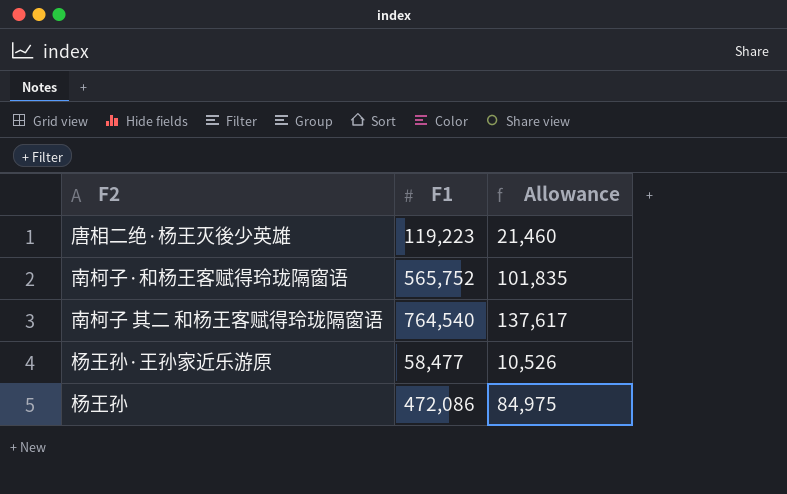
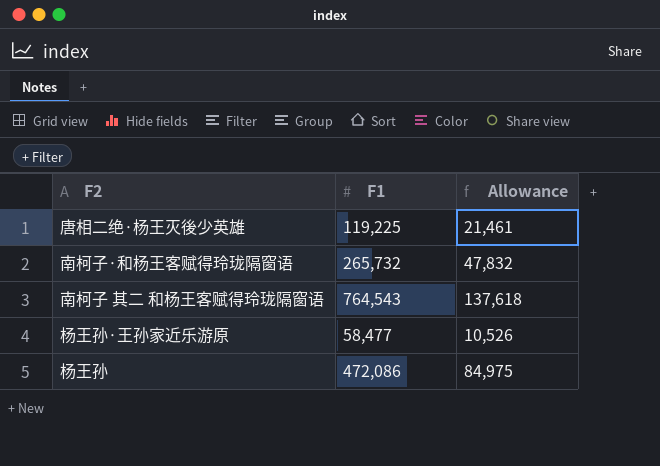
唐相二绝·杨王灭後少英雄 | F1: 119,223 -> 119,225
唐相二绝·杨王灭後少英雄 | Allowance: 21,460 -> 21,461
南柯子·和杨王客赋得玲珑隔窗语 | F1: 565,752 -> 265,732
南柯子·和杨王客赋得玲珑隔窗语 | Allowance: 101,835 -> 47,832
南柯子 其二 和杨王客赋得玲珑隔窗语 | F1: 764,540 -> 764,543
南柯子 其二 和杨王客赋得玲珑隔窗语 | Allowance: 137,617 -> 137,618

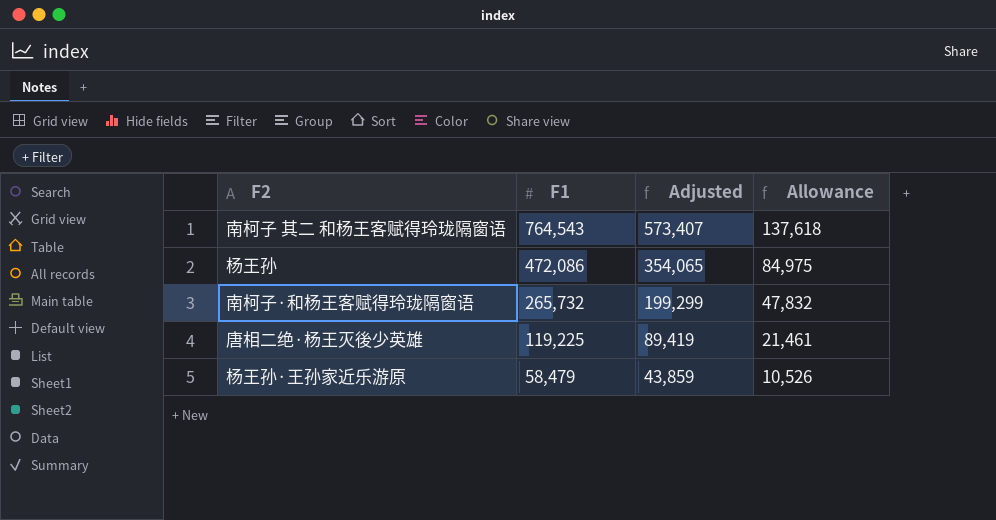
row order: none -> F1 descending
column Adjusted | formula: none -> [F1] * 0.75
杨王孙·王孙家近乐游原 | F1: 58,477 -> 58,479

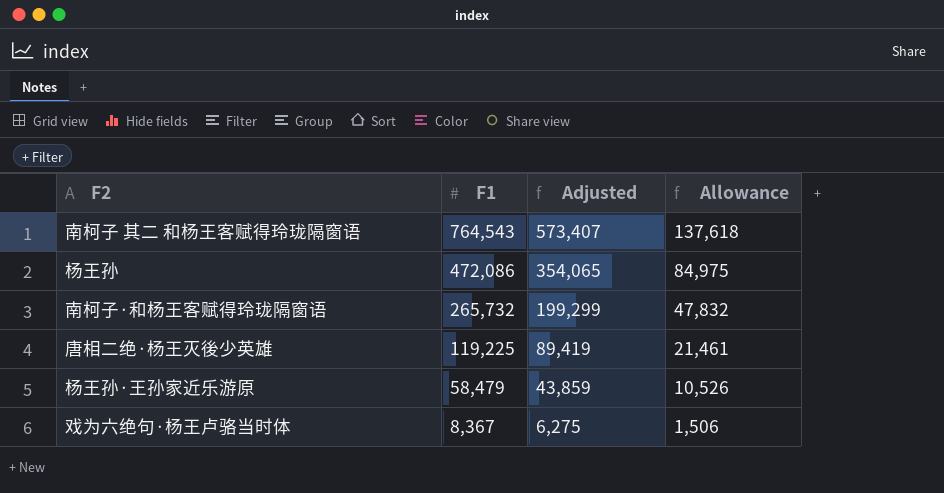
row 戏为六绝句·杨王卢骆当时体: none -> 8,367 | 6,275 | 1,506

